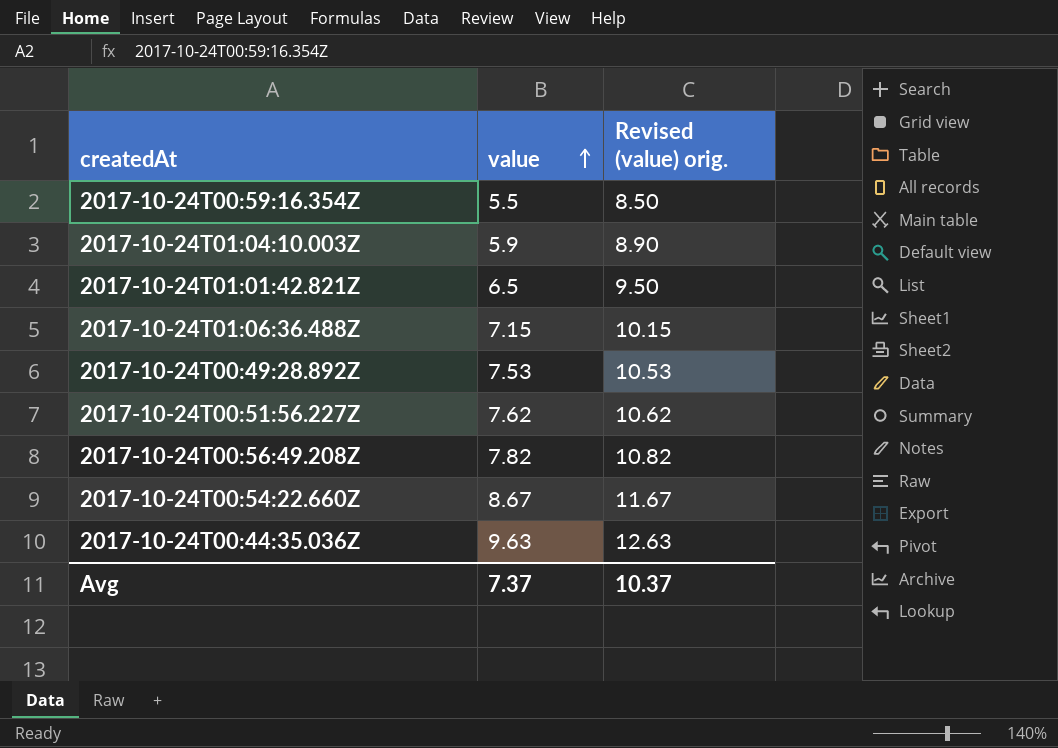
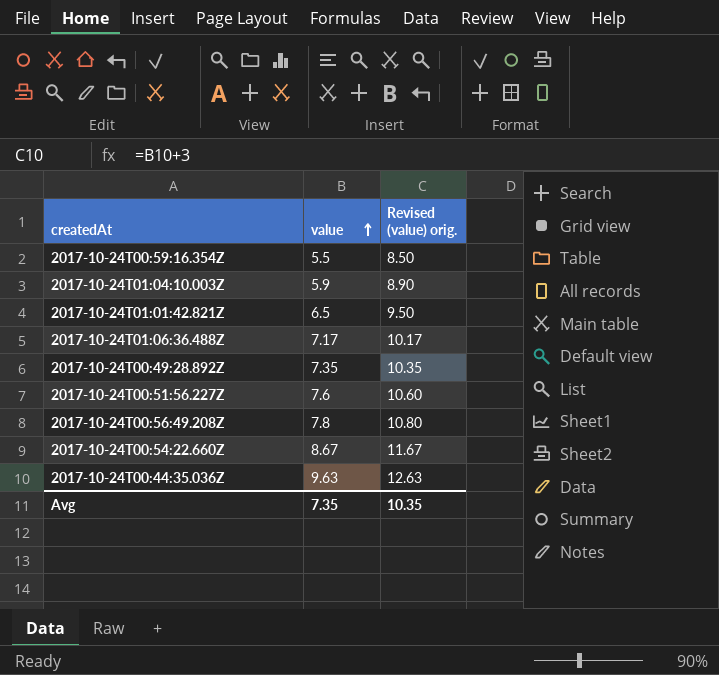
2017-10-24T01:06:36.488Z | value: 7.15 -> 7.17
2017-10-24T01:06:36.488Z | Revised (value) orig.: 10.15 -> 10.17
2017-10-24T00:49:28.892Z | value: 7.53 -> 7.35
2017-10-24T00:49:28.892Z | Revised (value) orig.: 10.53 -> 10.35
2017-10-24T00:51:56.227Z | value: 7.62 -> 7.6
2017-10-24T00:51:56.227Z | Revised (value) orig.: 10.62 -> 10.60
2017-10-24T00:56:49.208Z | value: 7.82 -> 7.8
2017-10-24T00:56:49.208Z | Revised (value) orig.: 10.82 -> 10.80
Avg | value: 7.37 -> 7.35
Avg | Revised (value) orig.: 10.37 -> 10.35

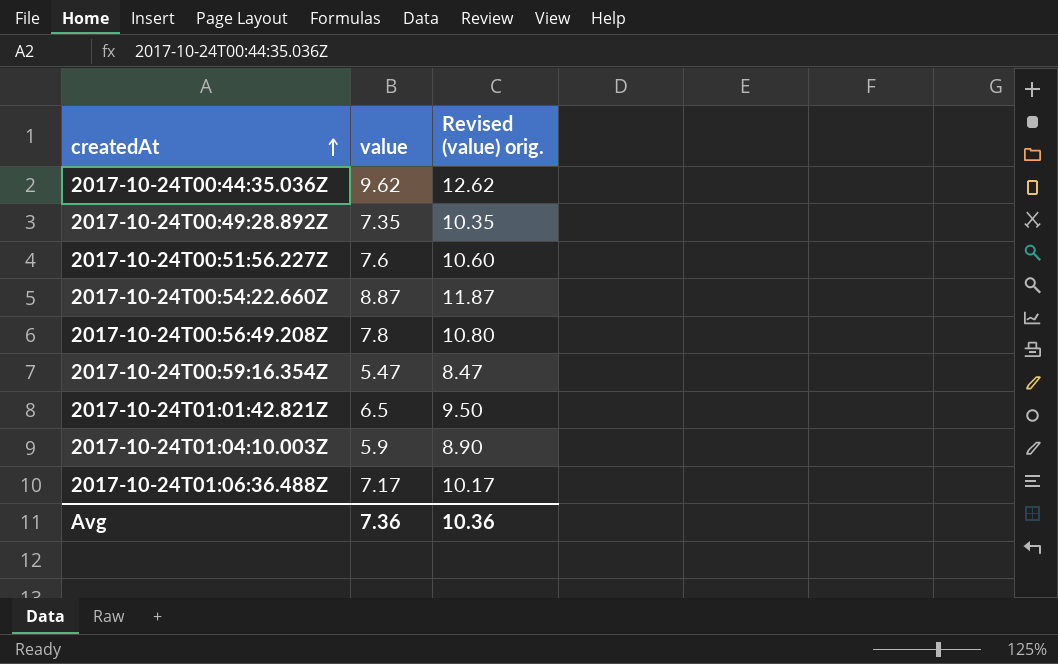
row order: value ascending -> createdAt ascending
2017-10-24T00:44:35.036Z | value: 9.63 -> 9.62
2017-10-24T00:44:35.036Z | Revised (value) orig.: 12.63 -> 12.62
2017-10-24T00:54:22.660Z | value: 8.67 -> 8.87
2017-10-24T00:54:22.660Z | Revised (value) orig.: 11.67 -> 11.87
2017-10-24T00:59:16.354Z | value: 5.5 -> 5.47
2017-10-24T00:59:16.354Z | Revised (value) orig.: 8.50 -> 8.47
Avg | value: 7.35 -> 7.36
Avg | Revised (value) orig.: 10.35 -> 10.36

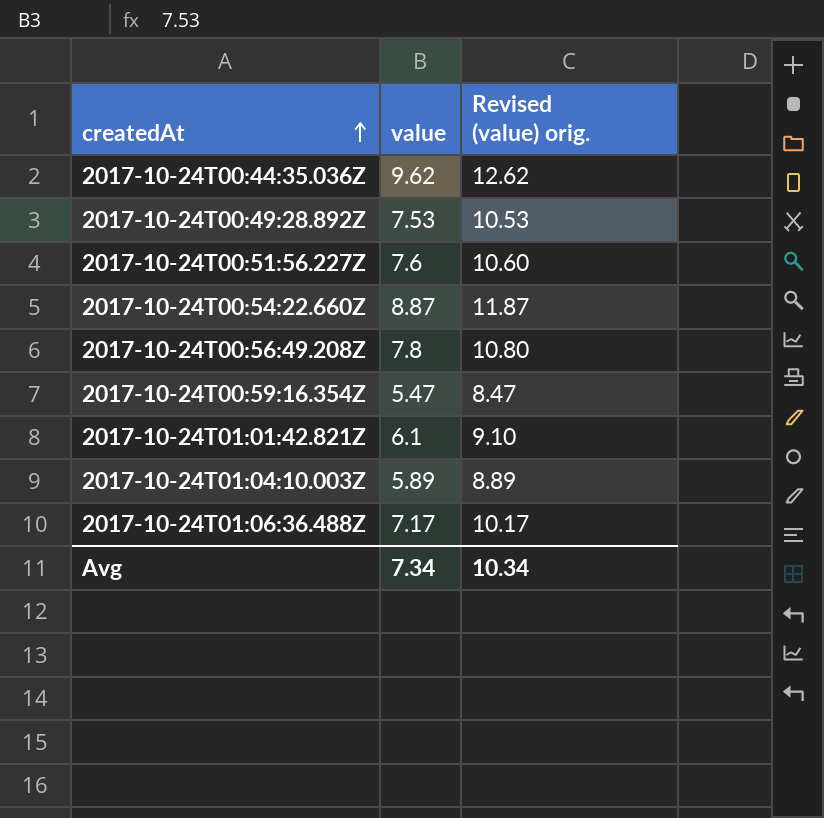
2017-10-24T00:49:28.892Z | value: 7.35 -> 7.53
2017-10-24T00:49:28.892Z | Revised (value) orig.: 10.35 -> 10.53
2017-10-24T01:01:42.821Z | value: 6.5 -> 6.1
2017-10-24T01:01:42.821Z | Revised (value) orig.: 9.50 -> 9.10
2017-10-24T01:04:10.003Z | value: 5.9 -> 5.89
2017-10-24T01:04:10.003Z | Revised (value) orig.: 8.90 -> 8.89
Avg | value: 7.36 -> 7.34
Avg | Revised (value) orig.: 10.36 -> 10.34

